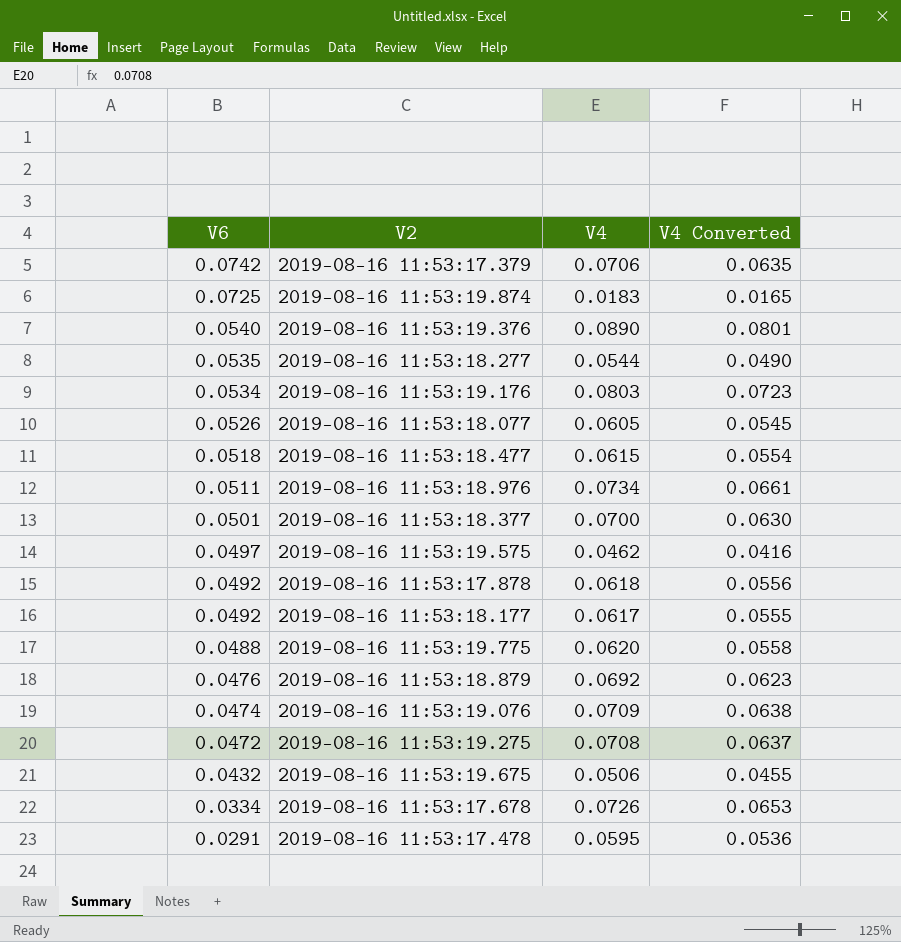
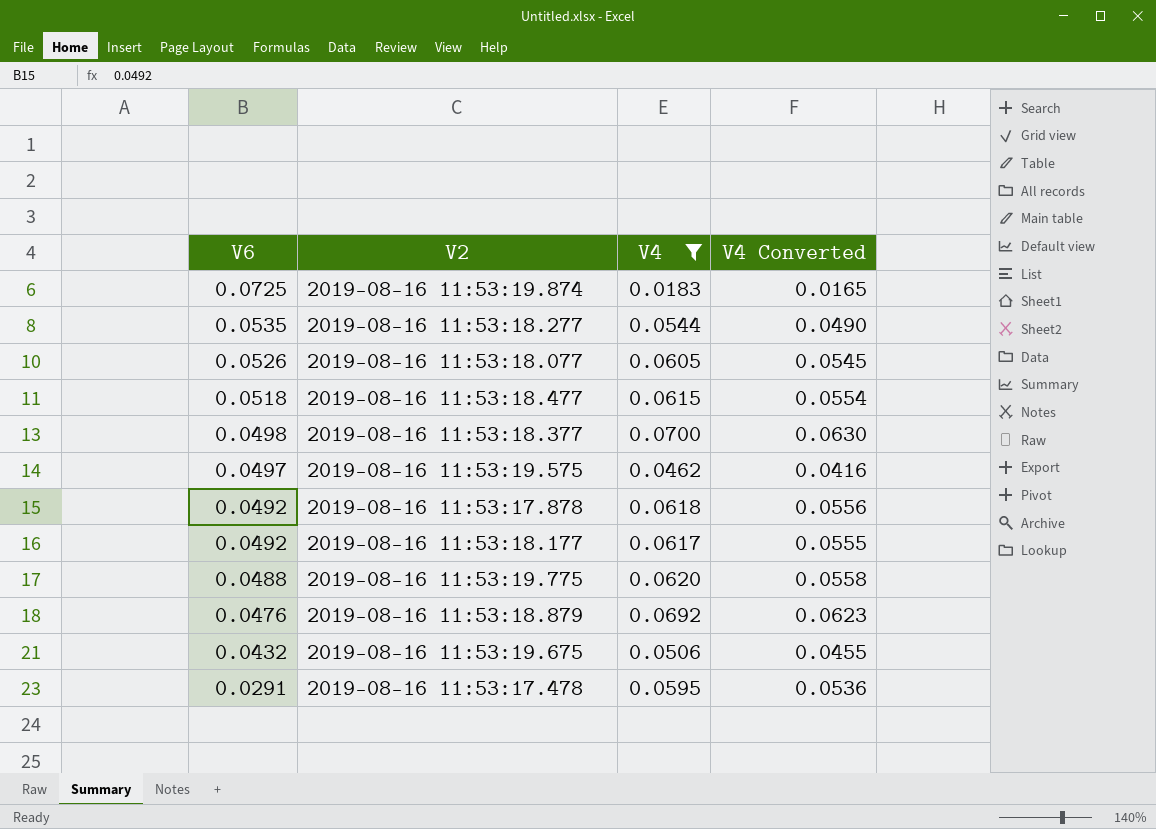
filter: none -> V4 <= 0.0700
2019-08-16 11:53:18.377 | V6: 0.0501 -> 0.0498

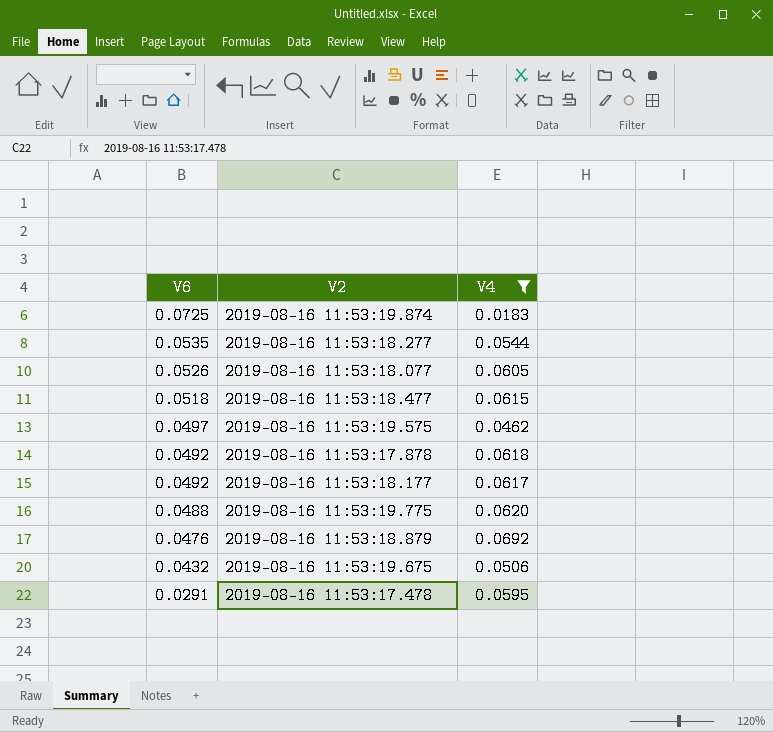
column V4 Converted | formula: [V4] * 0.9 -> none
row 2019-08-16 11:53:18.377: 0.0498 | 0.0700 | 0.0630 -> none

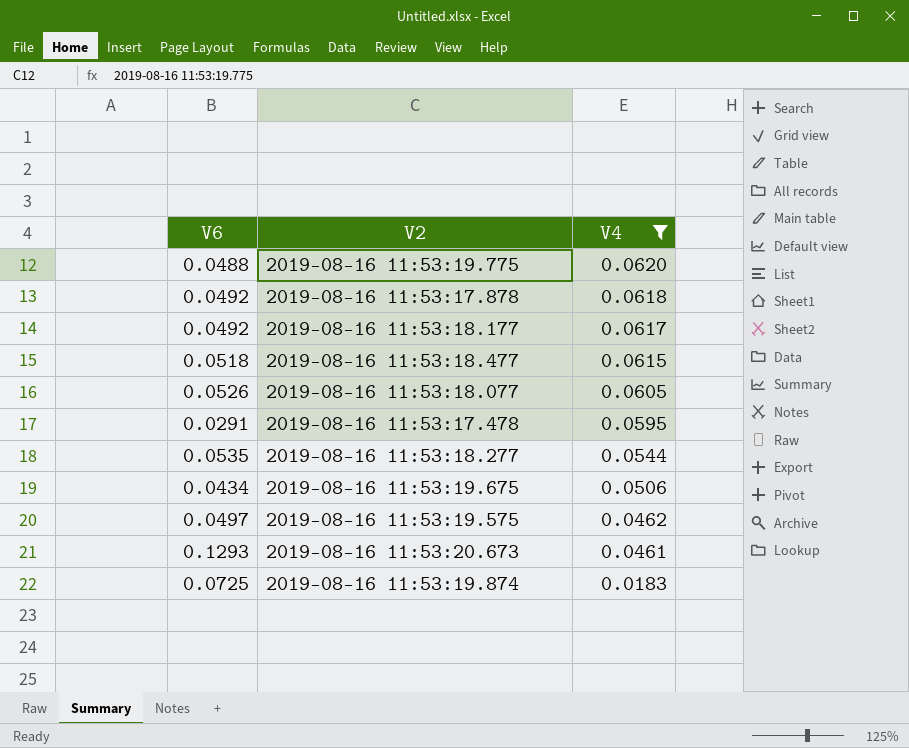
row order: V6 descending -> V4 descending
row 2019-08-16 11:53:18.879: 0.0476 | 0.0692 -> none
2019-08-16 11:53:19.675 | V6: 0.0432 -> 0.0434
row 2019-08-16 11:53:20.673: none -> 0.1293 | 0.0461

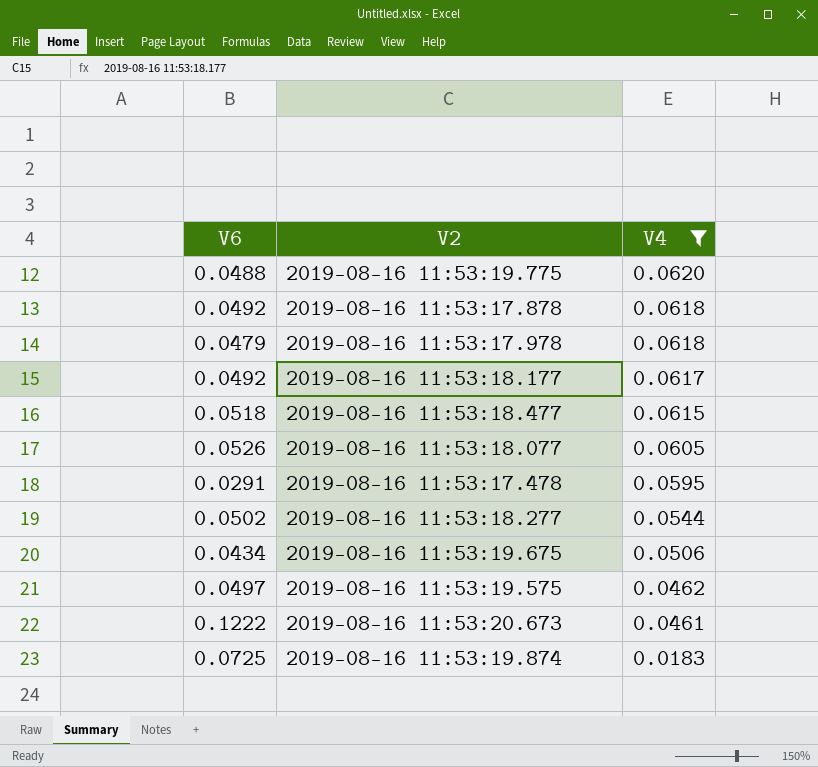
row 2019-08-16 11:53:17.978: none -> 0.0479 | 0.0618
2019-08-16 11:53:18.277 | V6: 0.0535 -> 0.0502
2019-08-16 11:53:20.673 | V6: 0.1293 -> 0.1222

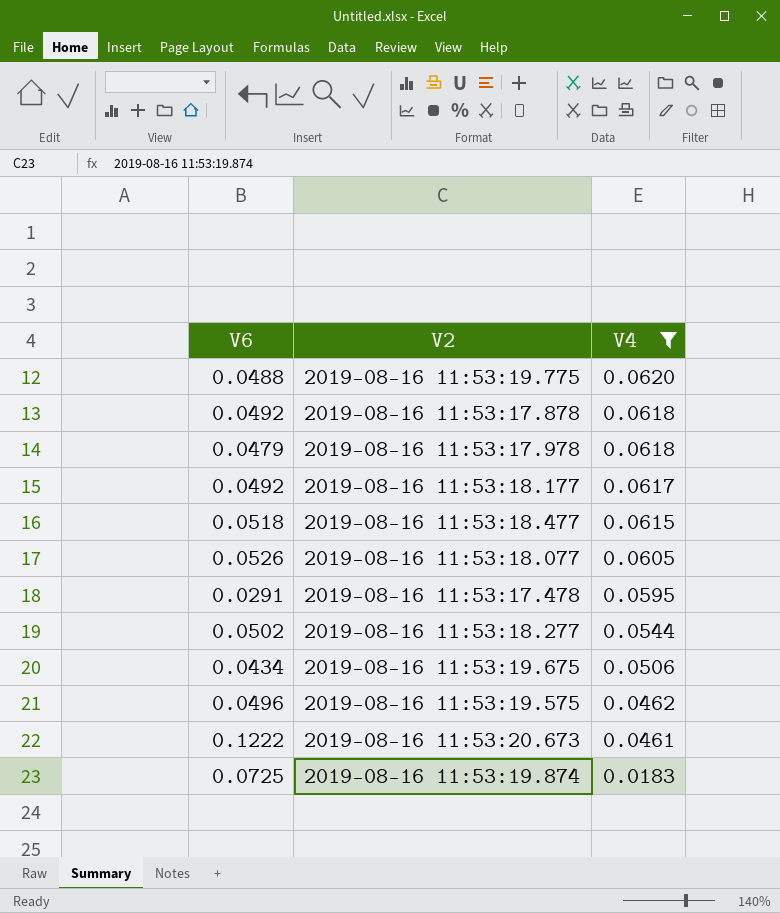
2019-08-16 11:53:19.575 | V6: 0.0497 -> 0.0496

